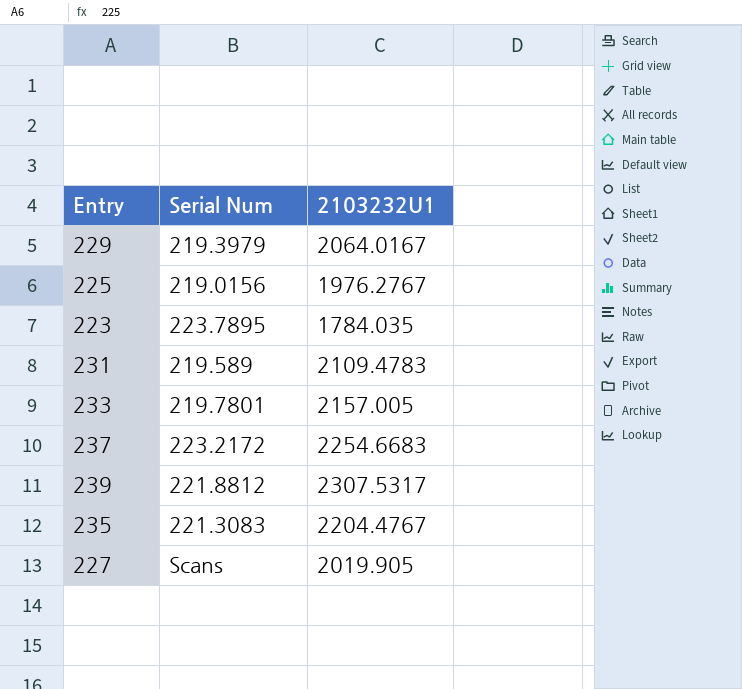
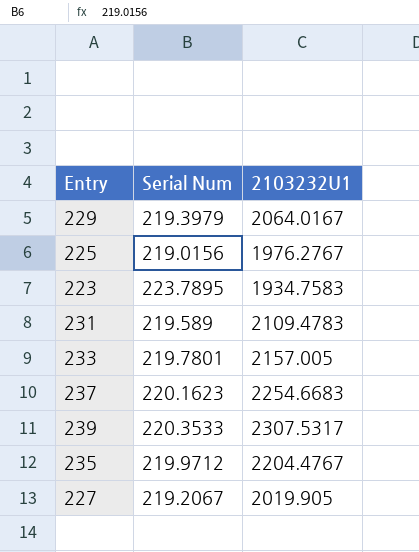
223 | 2103232U1: 1784.035 -> 1934.7583
237 | Serial Num: 223.2172 -> 220.1623
239 | Serial Num: 221.8812 -> 220.3533
235 | Serial Num: 221.3083 -> 219.9712
227 | Serial Num: Scans -> 219.2067

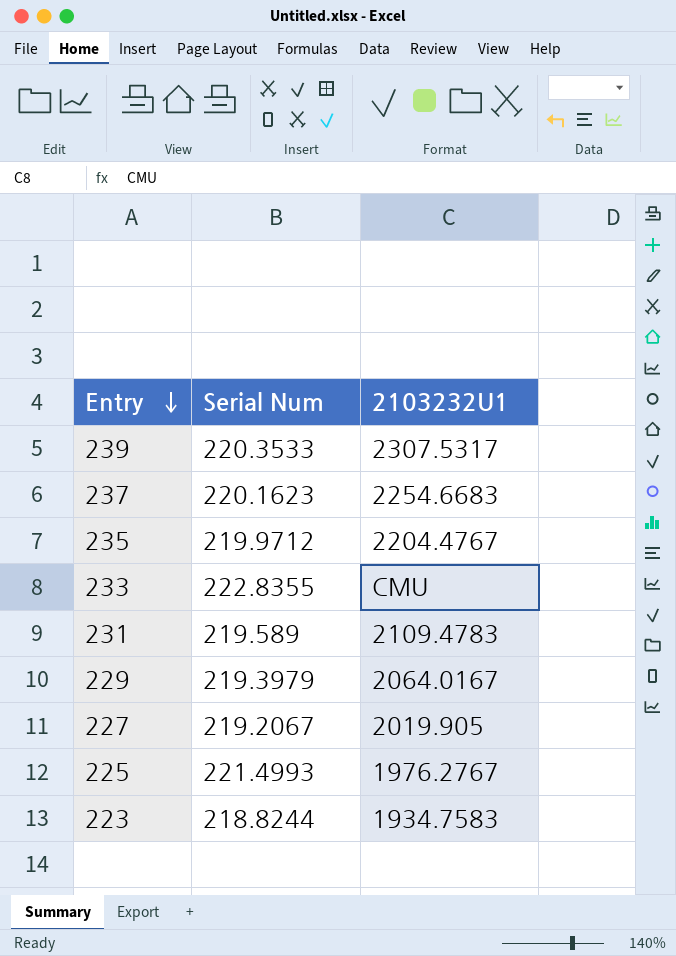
row order: none -> Entry descending
233 | Serial Num: 219.7801 -> 222.8355
233 | 2103232U1: 2157.005 -> CMU
225 | Serial Num: 219.0156 -> 221.4993
223 | Serial Num: 223.7895 -> 218.8244

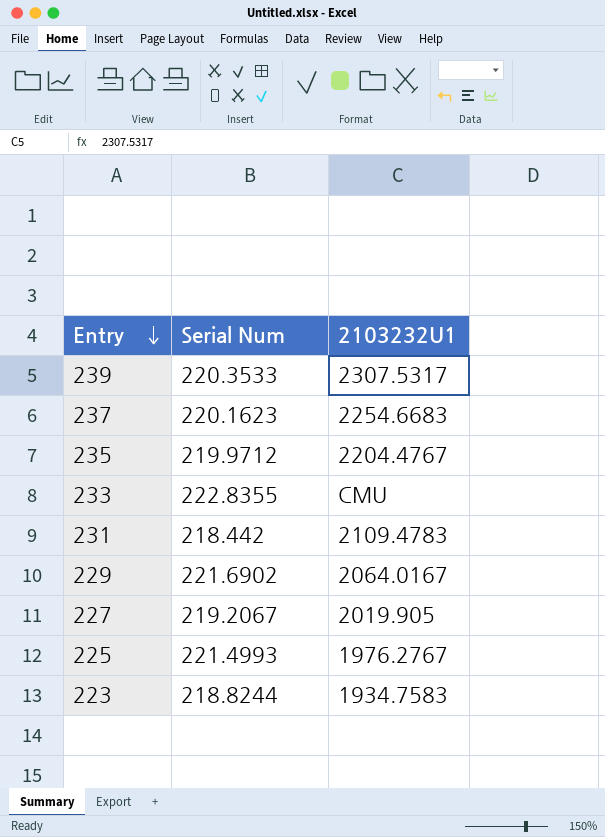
231 | Serial Num: 219.589 -> 218.442
229 | Serial Num: 219.3979 -> 221.6902

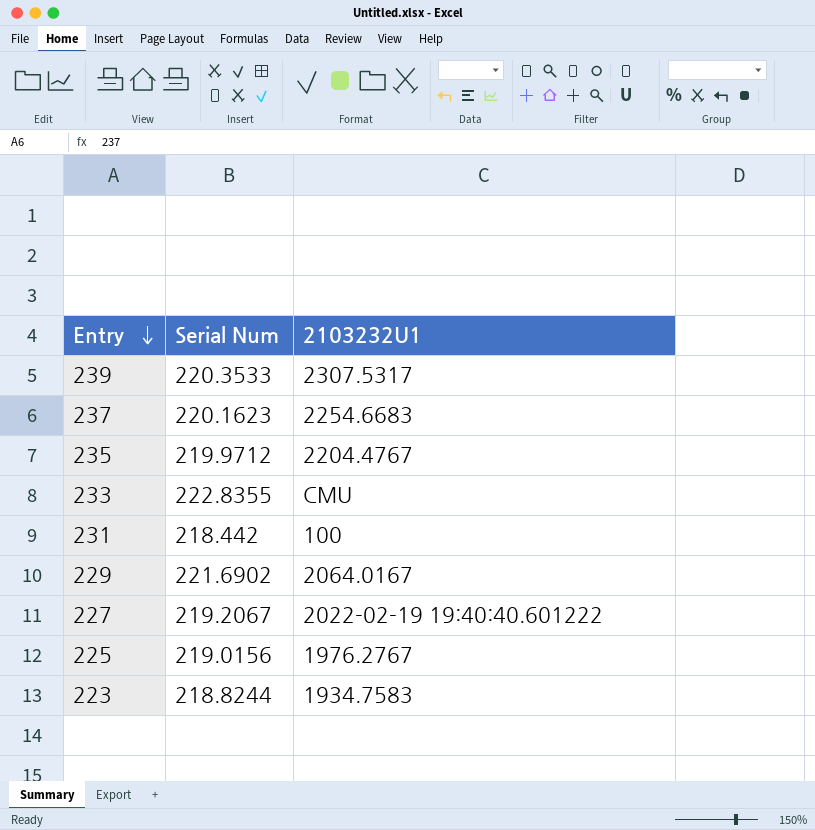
231 | 2103232U1: 2109.4783 -> 100
227 | 2103232U1: 2019.905 -> 2022-02-19 19:40:40.601222
225 | Serial Num: 221.4993 -> 219.0156

